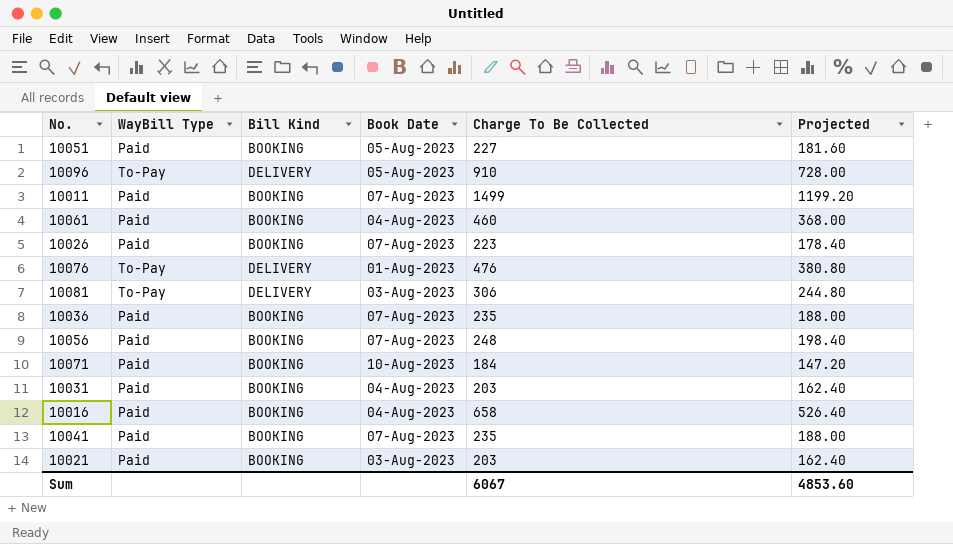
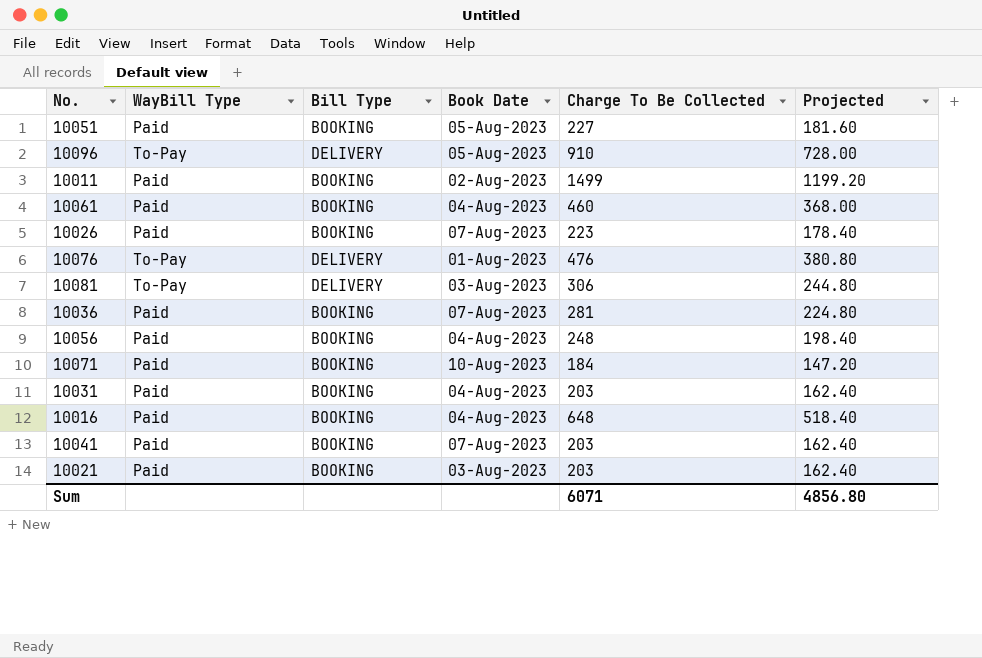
column name: Bill Kind -> Bill Type
10011 | Book Date: 07-Aug-2023 -> 02-Aug-2023
10036 | Charge To Be Collected: 235 -> 281
10036 | Projected: 188.00 -> 224.80
10056 | Book Date: 07-Aug-2023 -> 04-Aug-2023
10016 | Charge To Be Collected: 658 -> 648
10016 | Projected: 526.40 -> 518.40
10041 | Charge To Be Collected: 235 -> 203
10041 | Projected: 188.00 -> 162.40
Sum | Charge To Be Collected: 6067 -> 6071
Sum | Projected: 4853.60 -> 4856.80

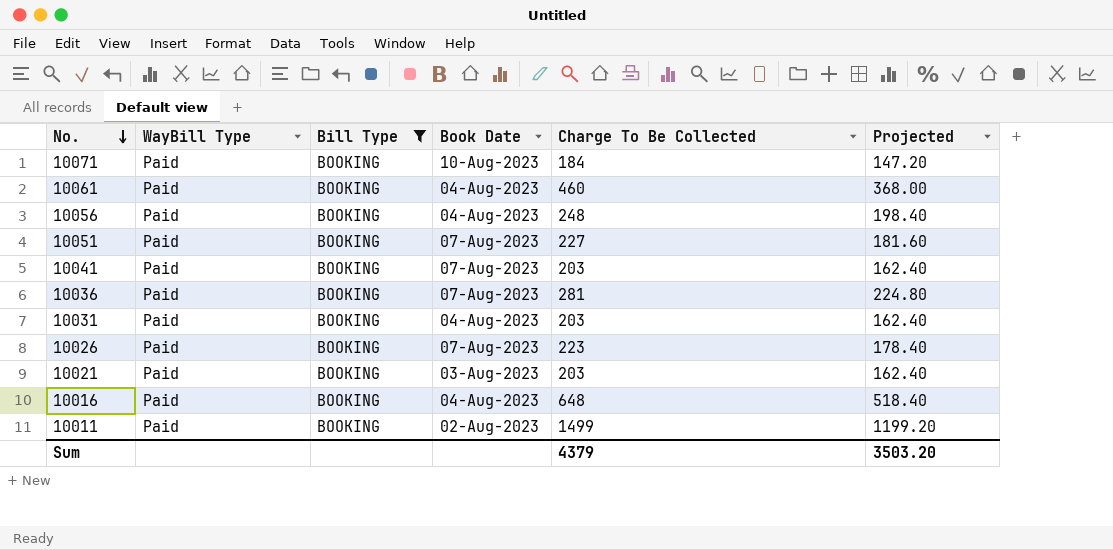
filter: none -> Bill Type = BOOKING
row order: none -> No. descending
10051 | Book Date: 05-Aug-2023 -> 07-Aug-2023
Sum | Charge To Be Collected: 6071 -> 4379
Sum | Projected: 4856.80 -> 3503.20

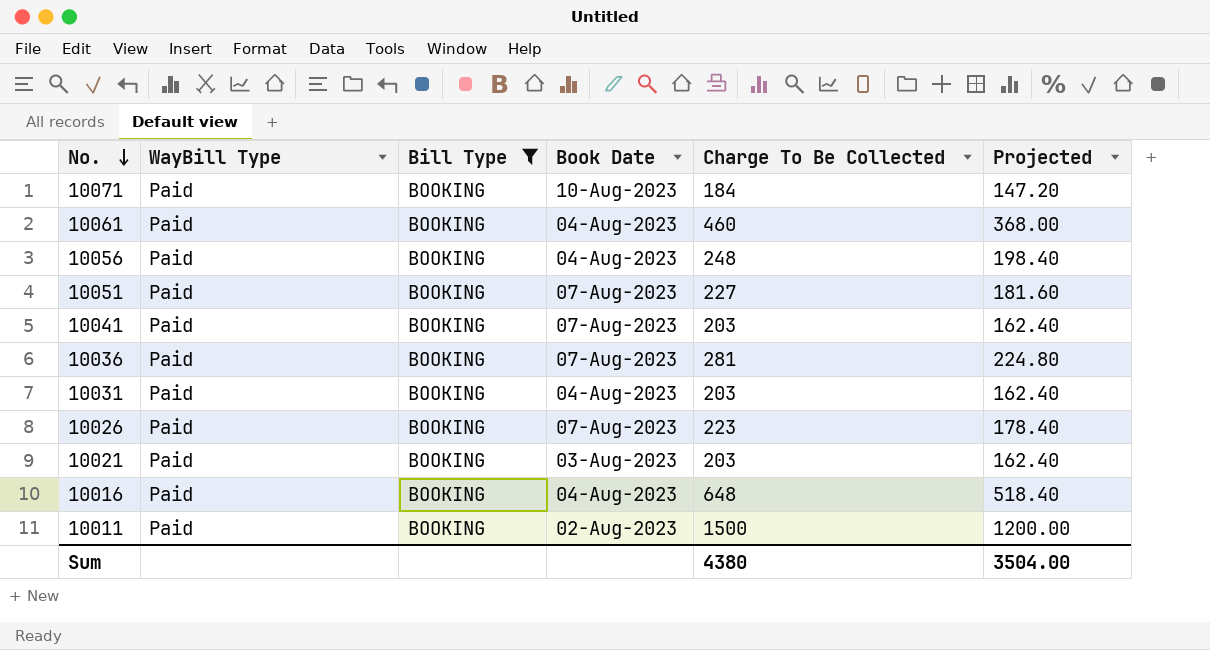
10011 | Charge To Be Collected: 1499 -> 1500
10011 | Projected: 1199.20 -> 1200.00
Sum | Charge To Be Collected: 4379 -> 4380
Sum | Projected: 3503.20 -> 3504.00

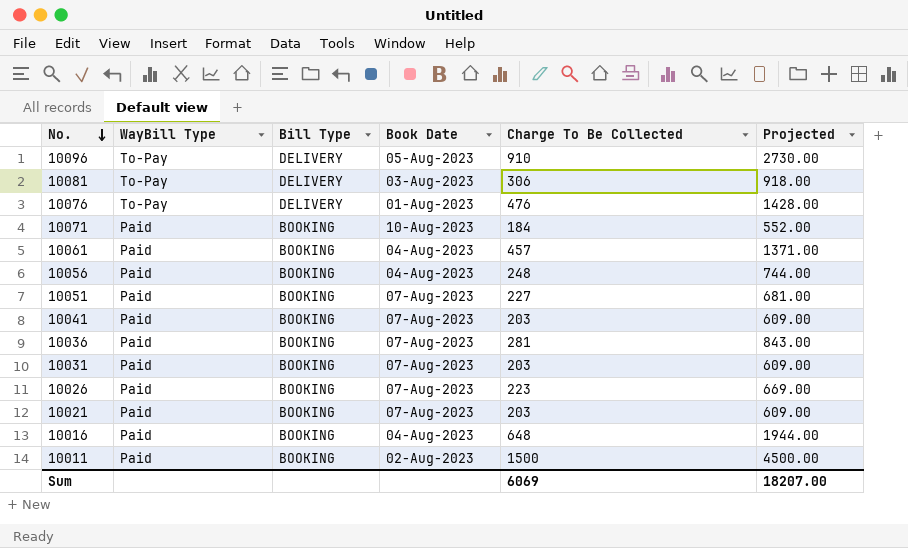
filter: Bill Type = BOOKING -> none
column Projected | formula: [Charge To Be Collected] * 0.8 -> [Charge To Be Collected] * 3
10061 | Charge To Be Collected: 460 -> 457
10031 | Book Date: 04-Aug-2023 -> 07-Aug-2023
10021 | Book Date: 03-Aug-2023 -> 07-Aug-2023
Sum | Charge To Be Collected: 4380 -> 6069
Sum | Projected: 3504.00 -> 18207.00

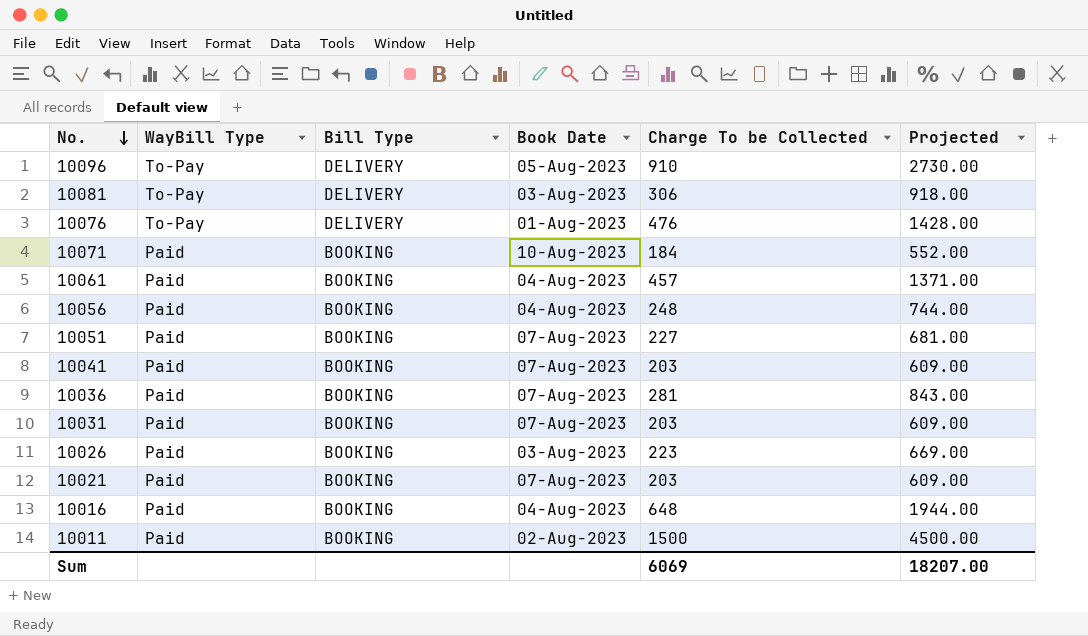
column name: Charge To Be Collected -> Charge To be Collected
10026 | Book Date: 07-Aug-2023 -> 03-Aug-2023

